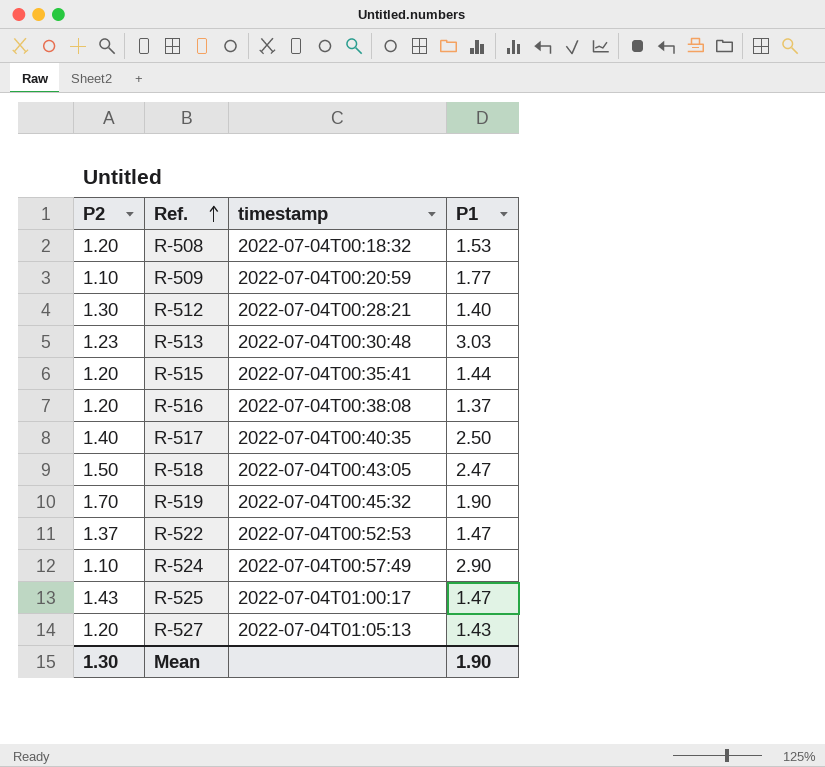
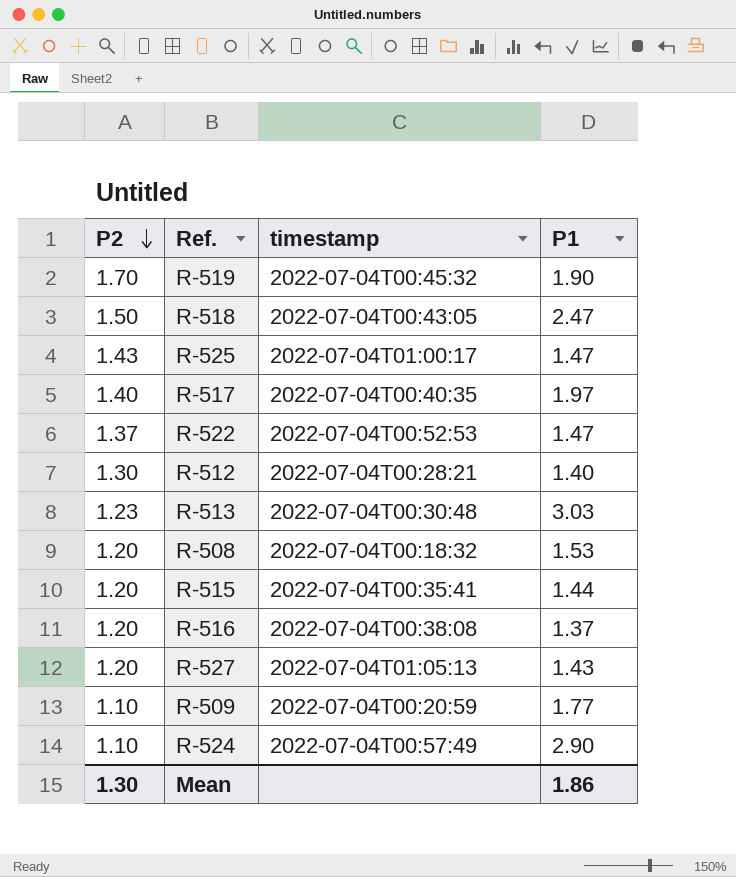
row order: Ref. ascending -> P2 descending
R-517 | P1: 2.50 -> 1.97
Mean | P1: 1.90 -> 1.86

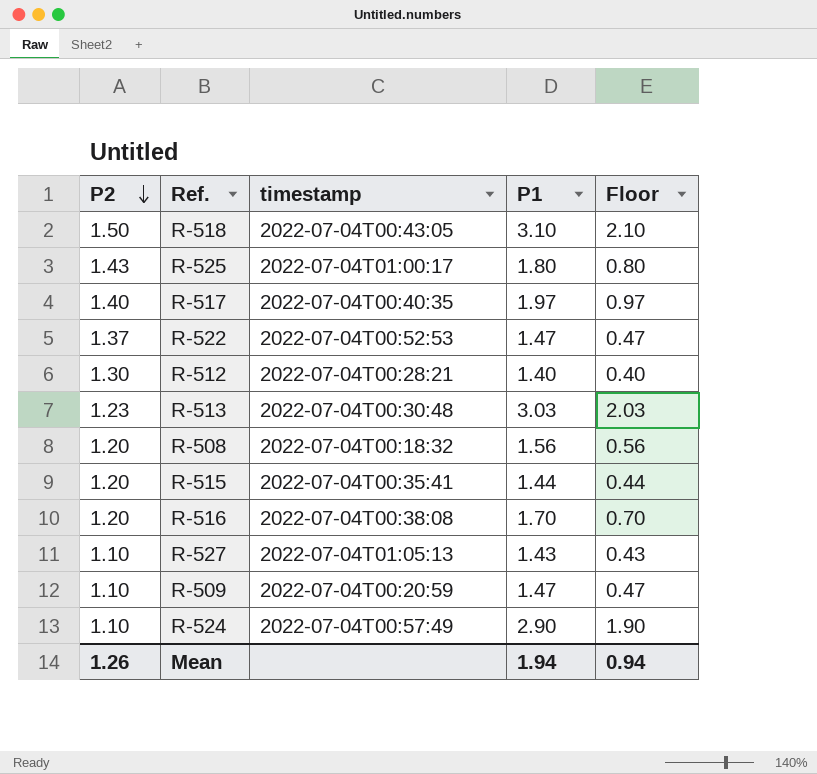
column Floor | formula: none -> [P1] - 1
row R-519: 1.70 | 2022-07-04T00:45:32 | 1.90 -> none
R-518 | P1: 2.47 -> 3.10
R-525 | P1: 1.47 -> 1.80
R-508 | P1: 1.53 -> 1.56
R-516 | P1: 1.37 -> 1.70
R-527 | P2: 1.20 -> 1.10
R-509 | P1: 1.77 -> 1.47
Mean | P2: 1.30 -> 1.26
Mean | P1: 1.86 -> 1.94

